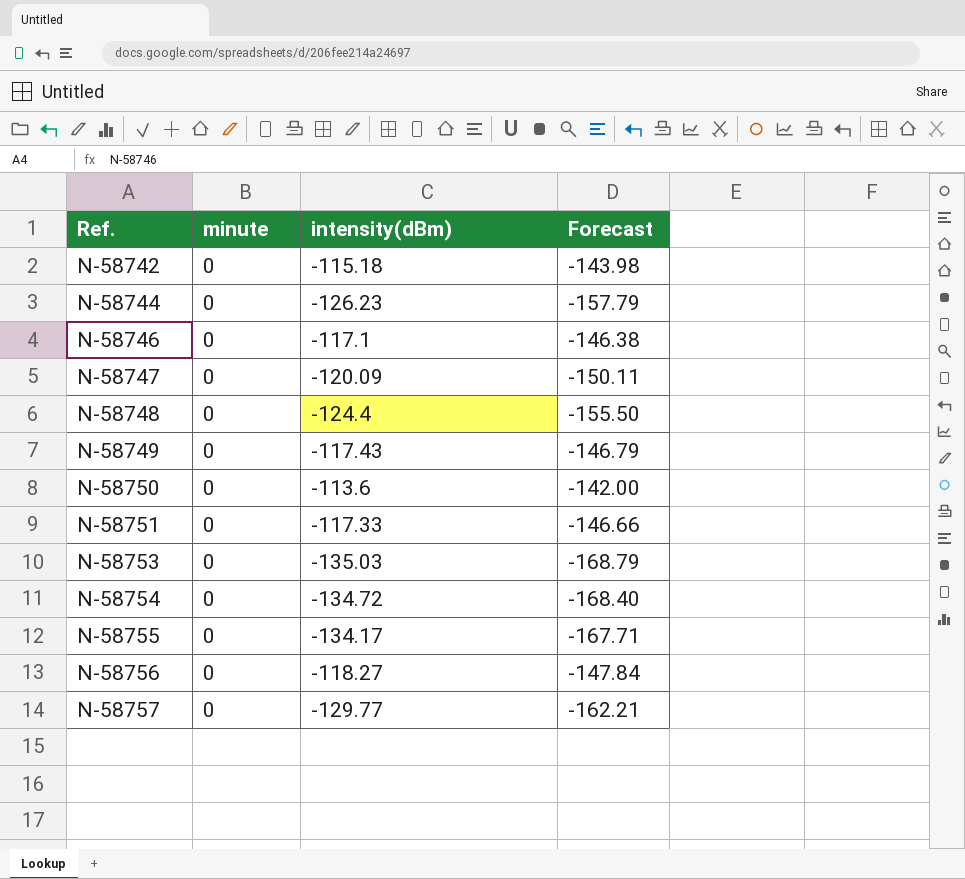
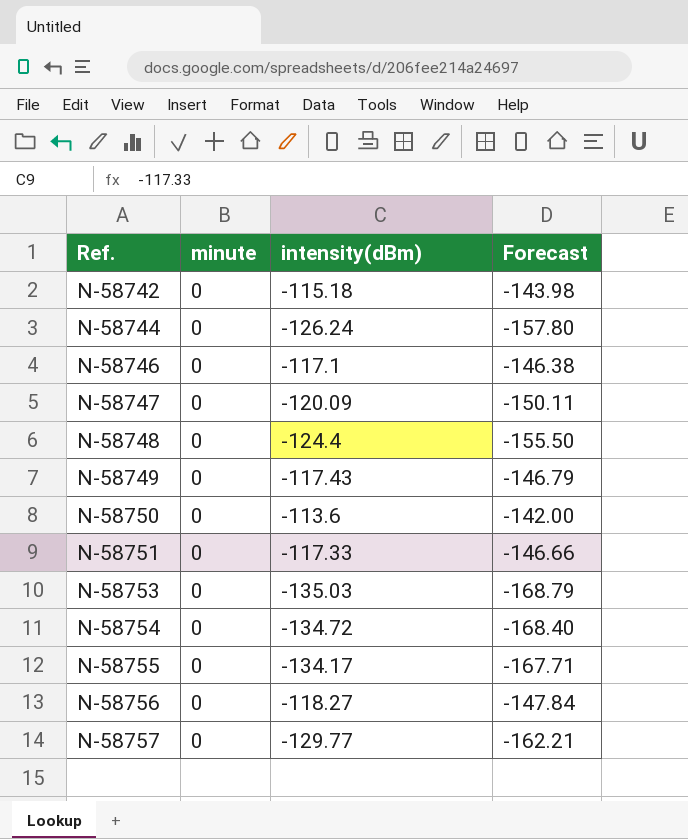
N-58744 | intensity(dBm): -126.23 -> -126.24
N-58744 | Forecast: -157.79 -> -157.80

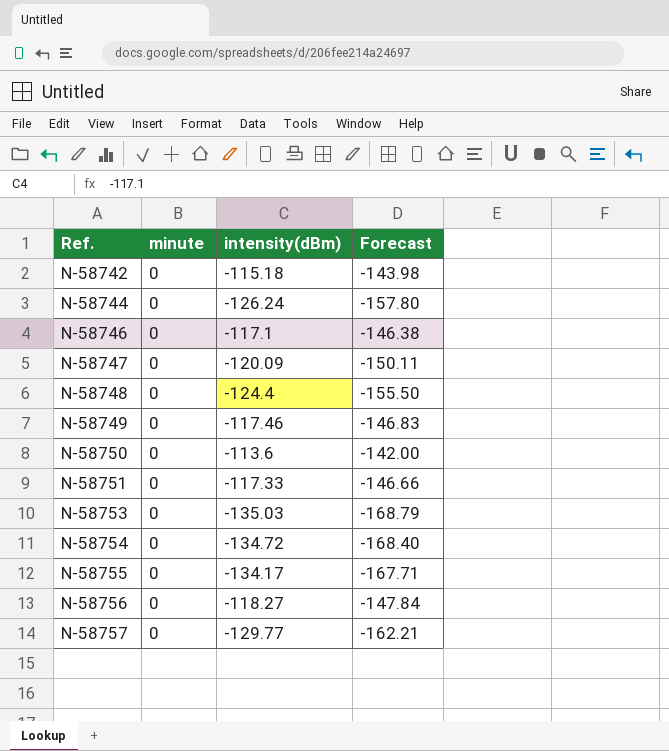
N-58749 | intensity(dBm): -117.43 -> -117.46
N-58749 | Forecast: -146.79 -> -146.83

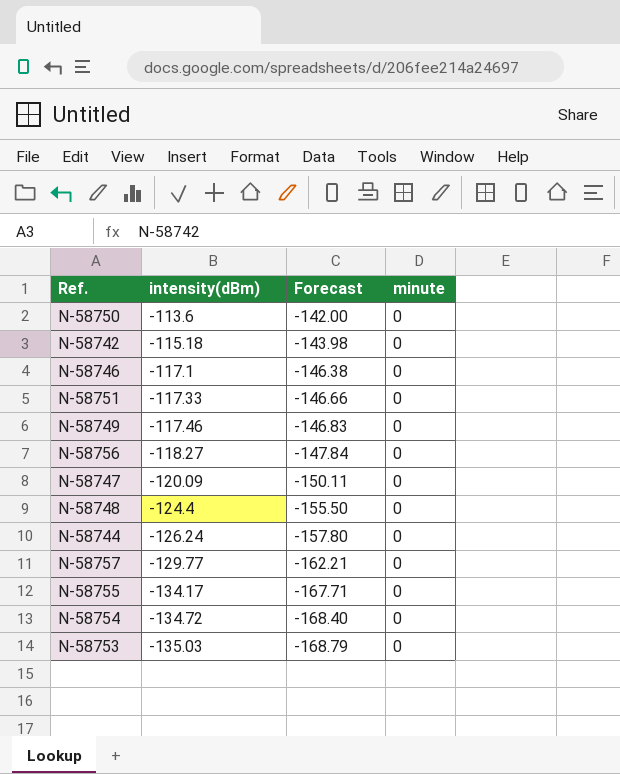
row order: Ref. ascending -> intensity(dBm) descending
column minute | position: 2 -> 4

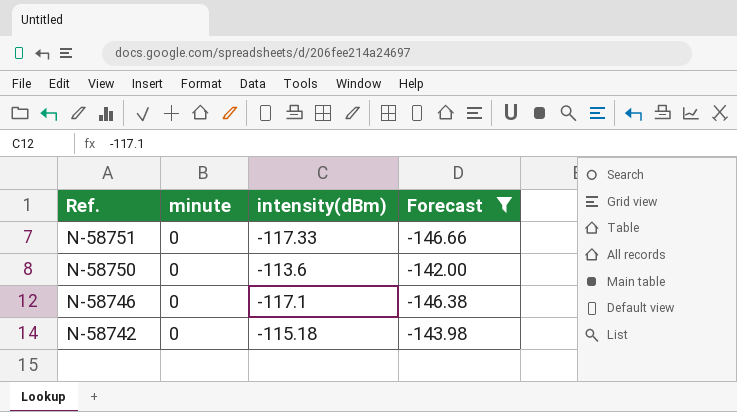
filter: none -> Forecast >= -146.66
row order: intensity(dBm) descending -> Ref. descending
column minute | position: 4 -> 2

